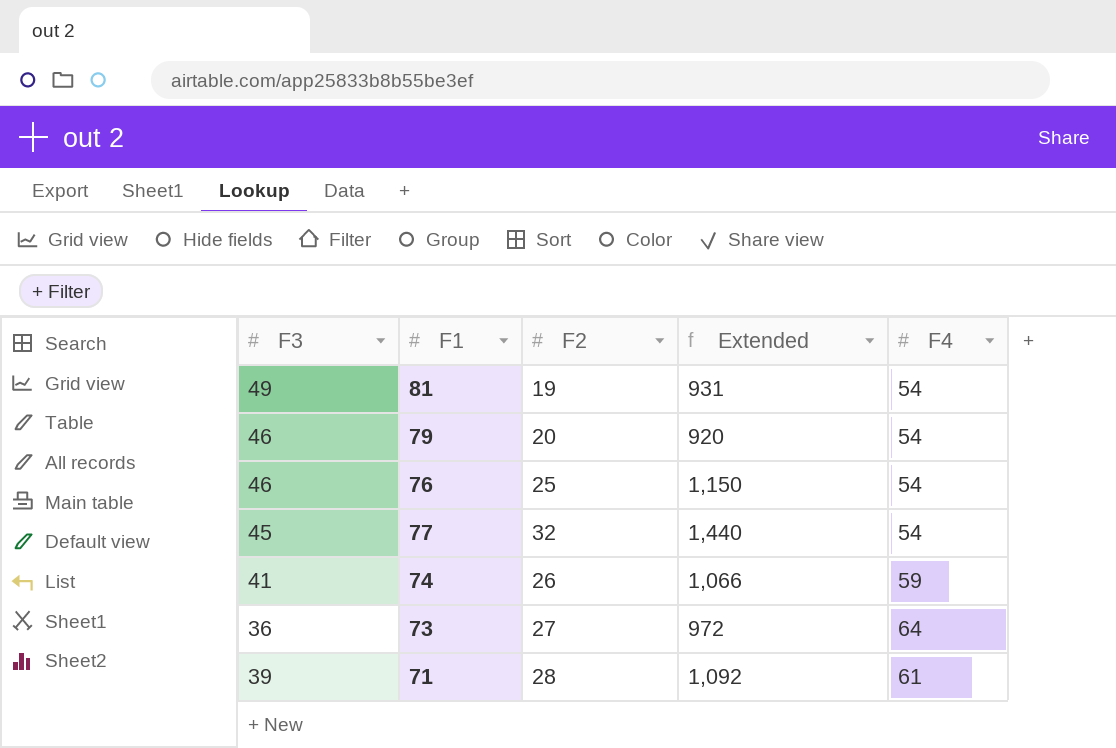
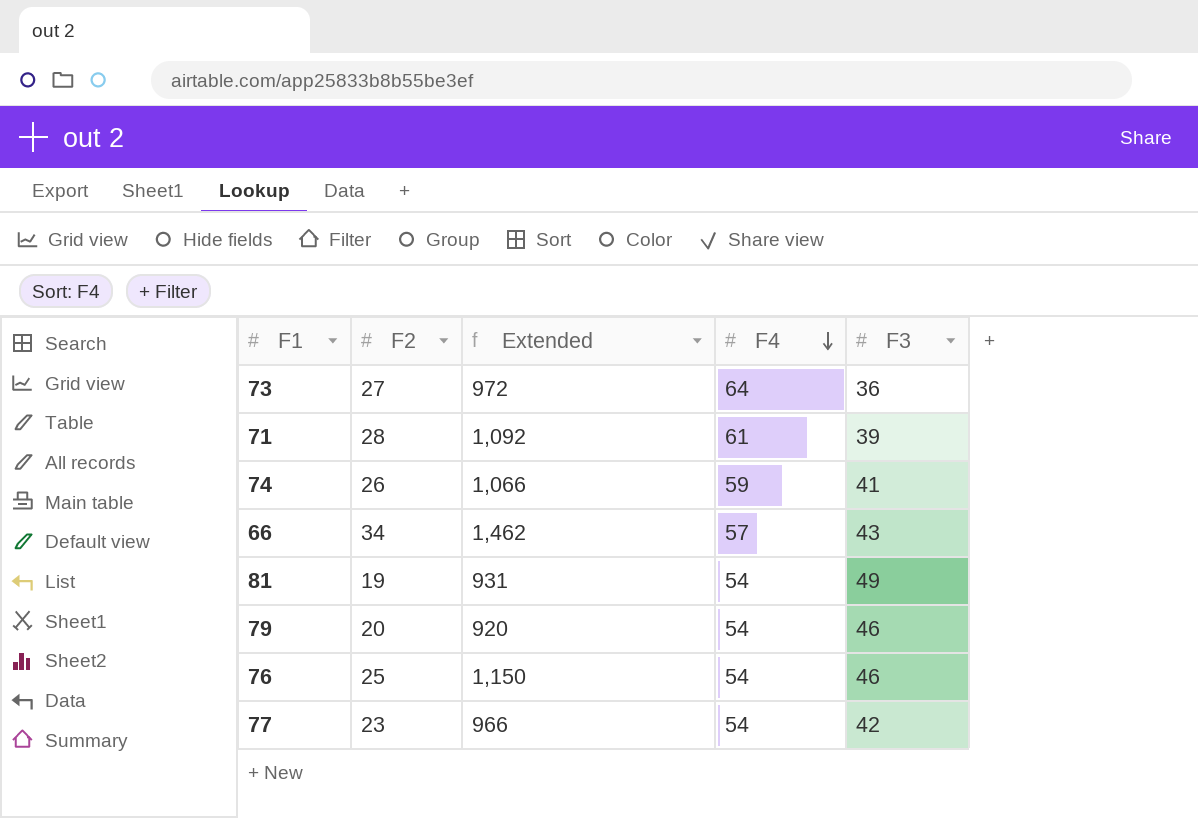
row order: none -> F4 descending
column F3 | position: 1 -> 5
row 66: none -> 34 | 1,462 | 57 | 43
77 | F2: 32 -> 23
77 | Extended: 1,440 -> 966
77 | F3: 45 -> 42

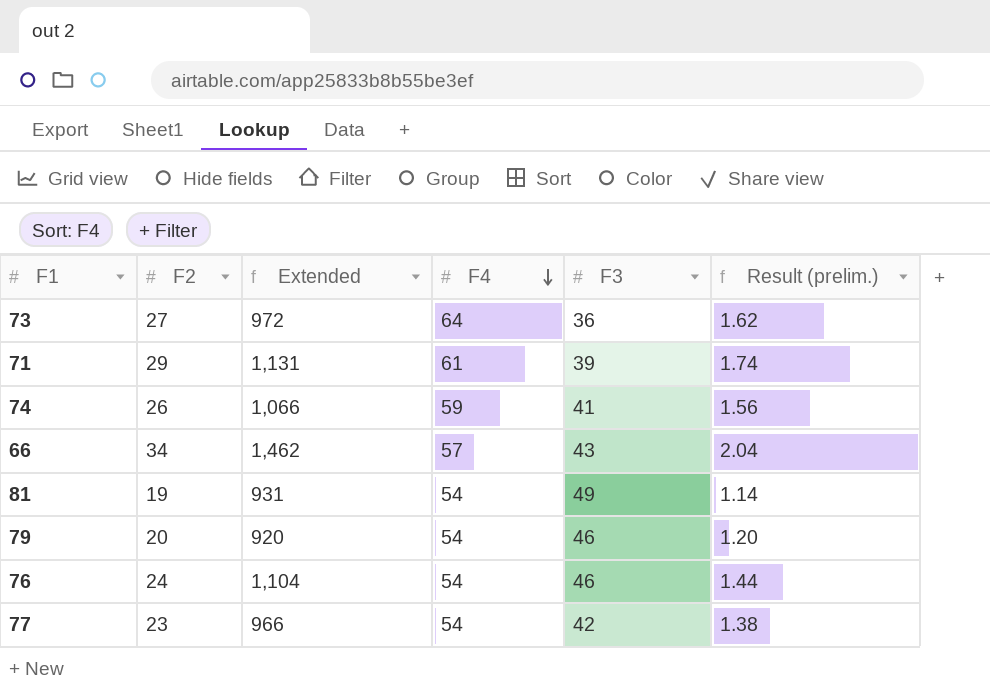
column Result (prelim.) | formula: none -> [F2] * 0.06
71 | F2: 28 -> 29
71 | Extended: 1,092 -> 1,131
76 | F2: 25 -> 24
76 | Extended: 1,150 -> 1,104

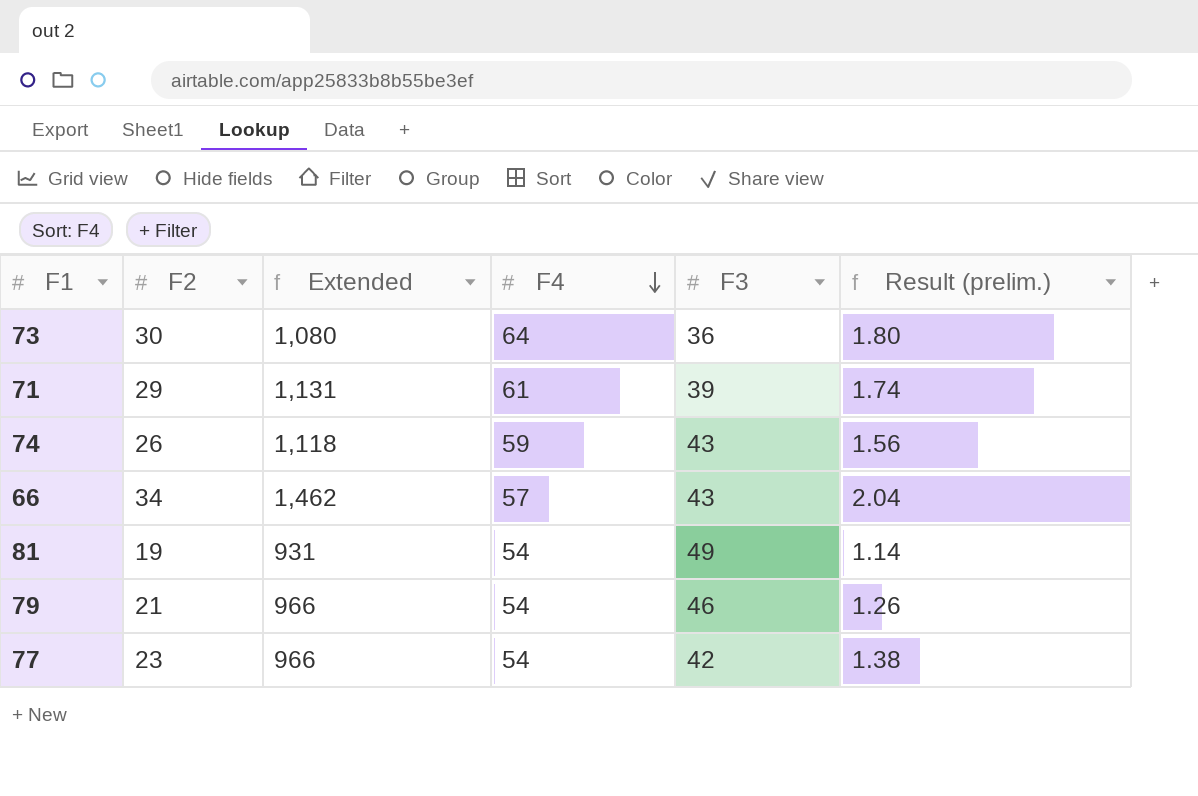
row 76: 24 | 1,104 | 54 | 46 | 1.44 -> none
73 | F2: 27 -> 30
73 | Extended: 972 -> 1,080
73 | Result (prelim.): 1.62 -> 1.80
74 | Extended: 1,066 -> 1,118
74 | F3: 41 -> 43
79 | F2: 20 -> 21
79 | Extended: 920 -> 966
79 | Result (prelim.): 1.20 -> 1.26

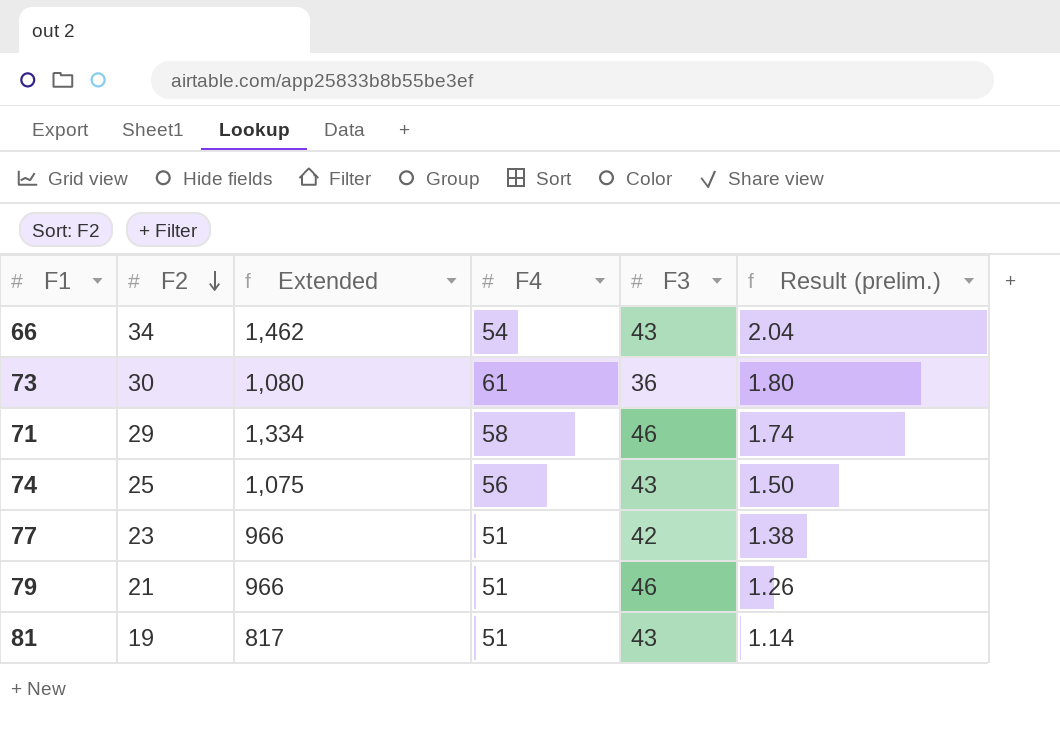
row order: F4 descending -> F2 descending
66 | F4: 57 -> 54
73 | F4: 64 -> 61
71 | Extended: 1,131 -> 1,334
71 | F4: 61 -> 58
71 | F3: 39 -> 46
74 | F2: 26 -> 25
74 | Extended: 1,118 -> 1,075
74 | F4: 59 -> 56
74 | Result (prelim.): 1.56 -> 1.50
77 | F4: 54 -> 51
79 | F4: 54 -> 51
81 | Extended: 931 -> 817
81 | F4: 54 -> 51
81 | F3: 49 -> 43

